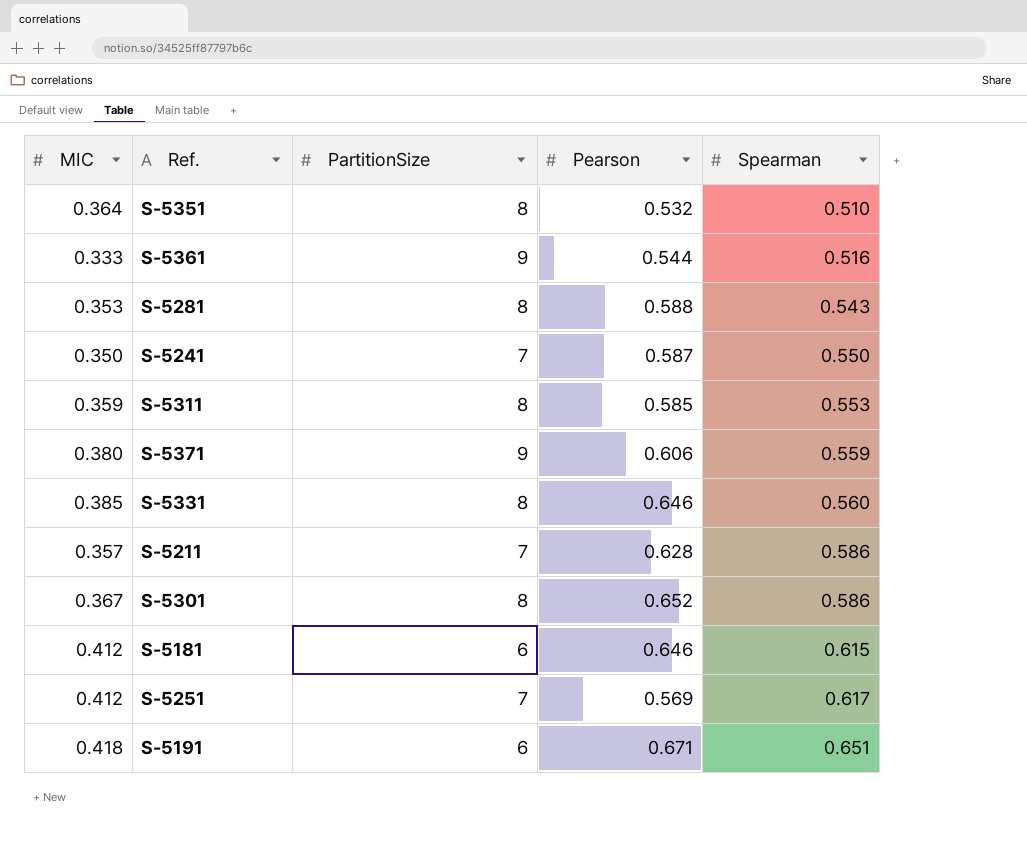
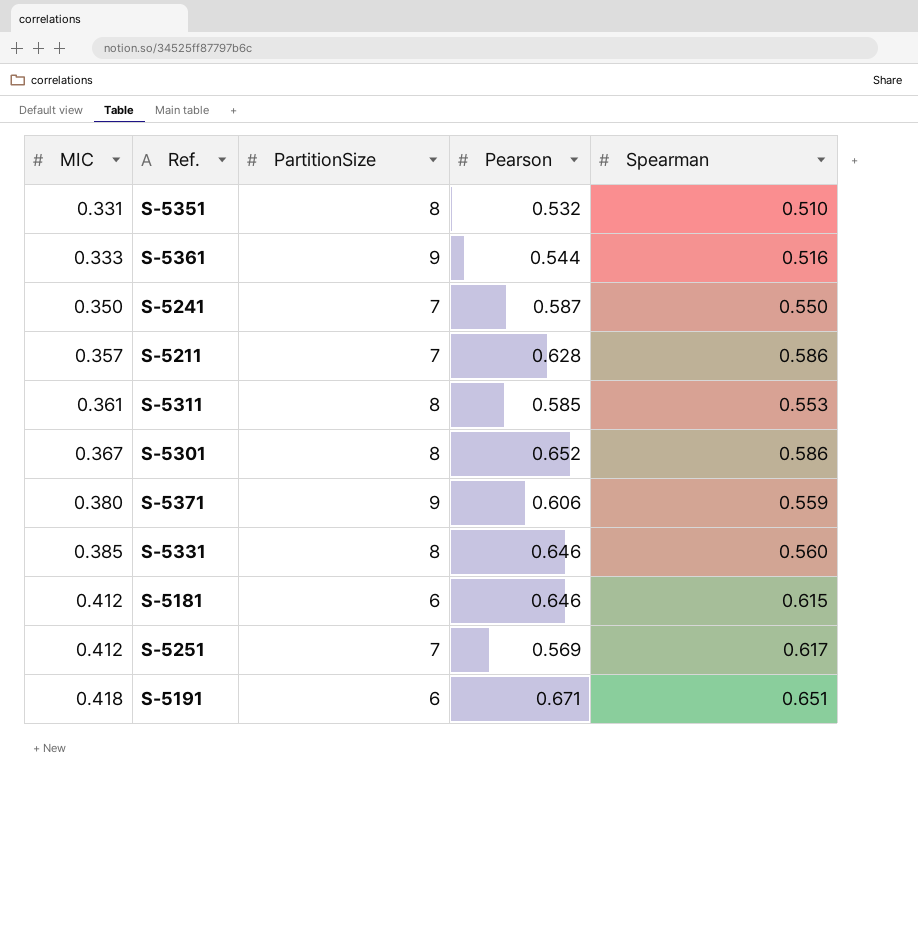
row order: Spearman ascending -> MIC ascending
row S-5281: 0.353 | 8 | 0.588 | 0.543 -> none
S-5351 | MIC: 0.364 -> 0.331
S-5311 | MIC: 0.359 -> 0.361

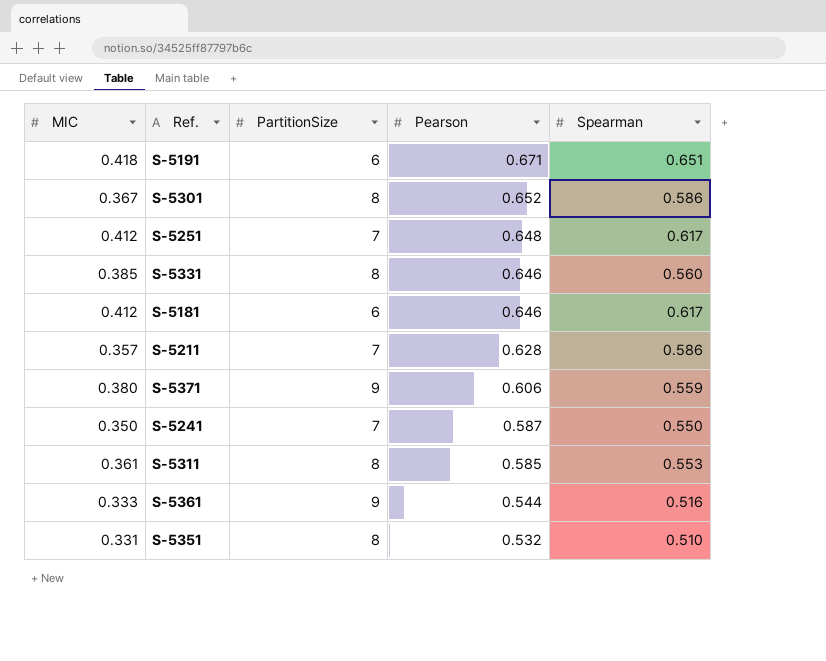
row order: MIC ascending -> Pearson descending
S-5251 | Pearson: 0.569 -> 0.648
S-5181 | Spearman: 0.615 -> 0.617

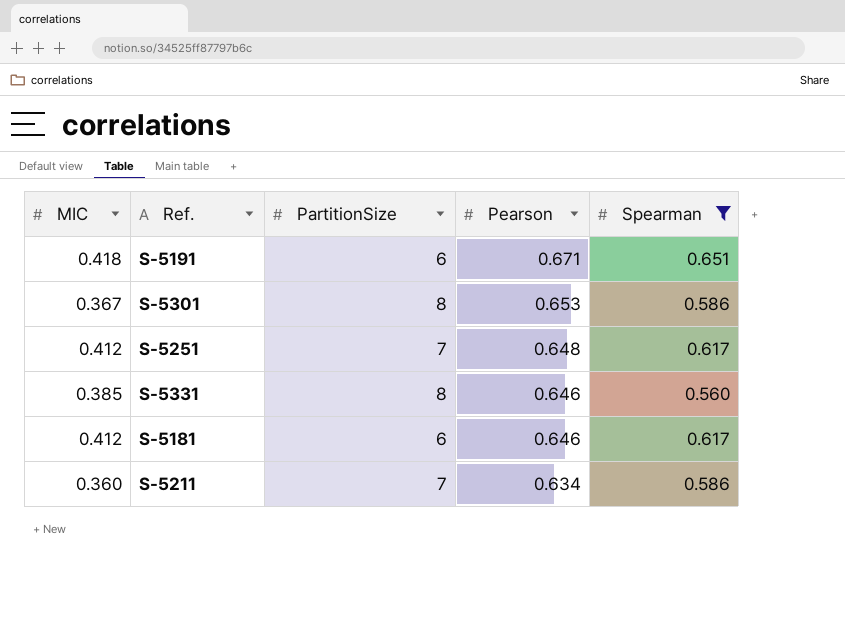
filter: none -> Spearman >= 0.560
S-5301 | Pearson: 0.652 -> 0.653
S-5211 | MIC: 0.357 -> 0.360
S-5211 | Pearson: 0.628 -> 0.634

